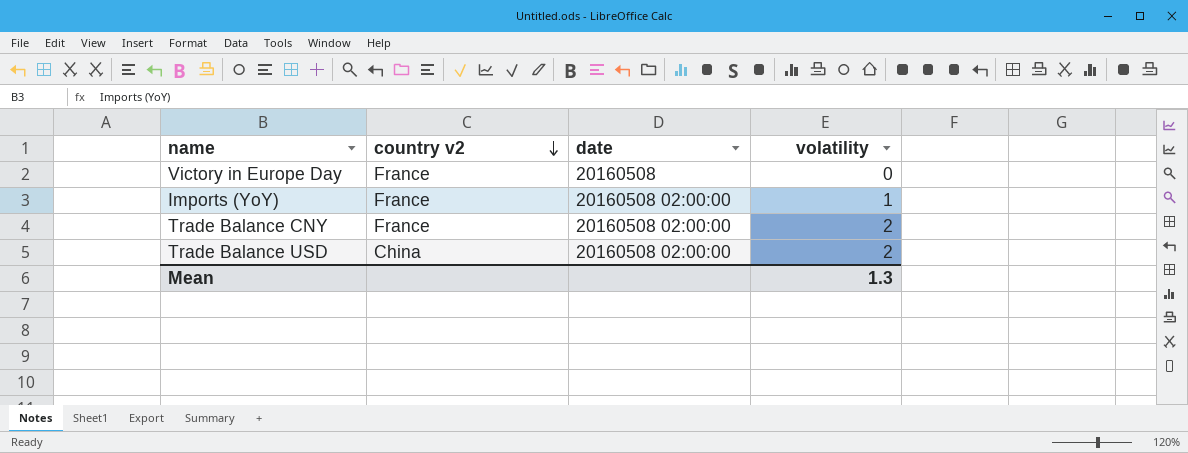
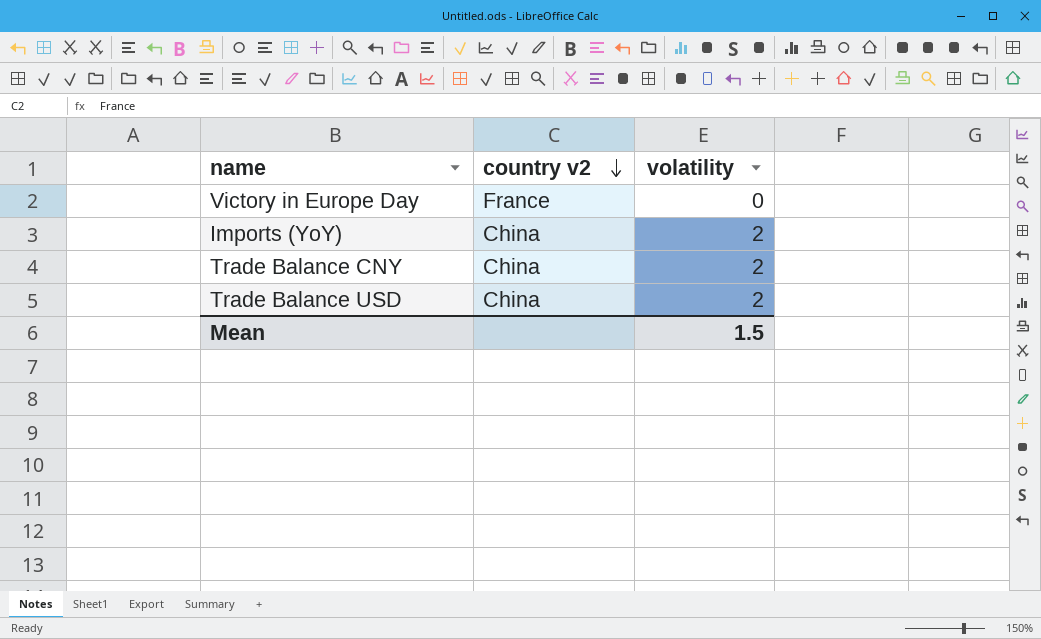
column date | position: 3 -> none
Imports (YoY) | country v2: France -> China
Imports (YoY) | volatility: 1 -> 2
Trade Balance CNY | country v2: France -> China
Mean | volatility: 1.3 -> 1.5

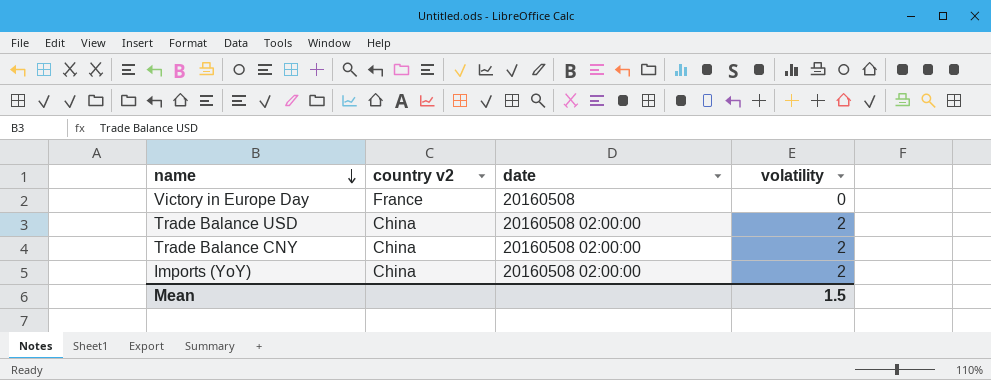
row order: country v2 descending -> name descending
column date | position: none -> 3

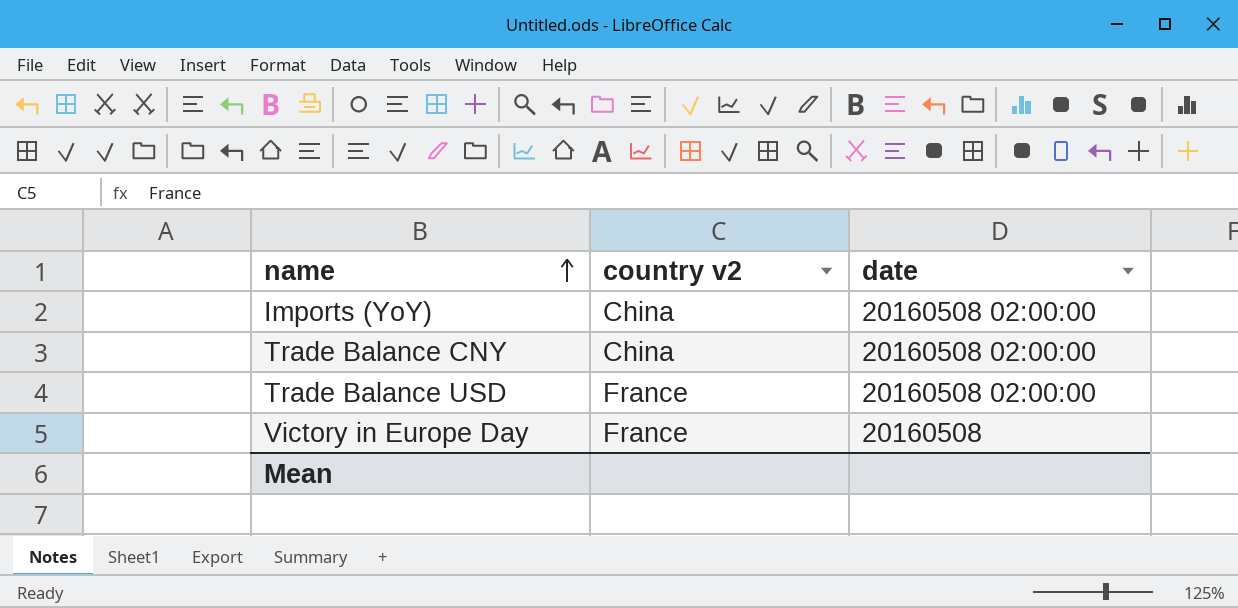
row order: name descending -> name ascending
column volatility | position: 4 -> none
Trade Balance USD | country v2: China -> France

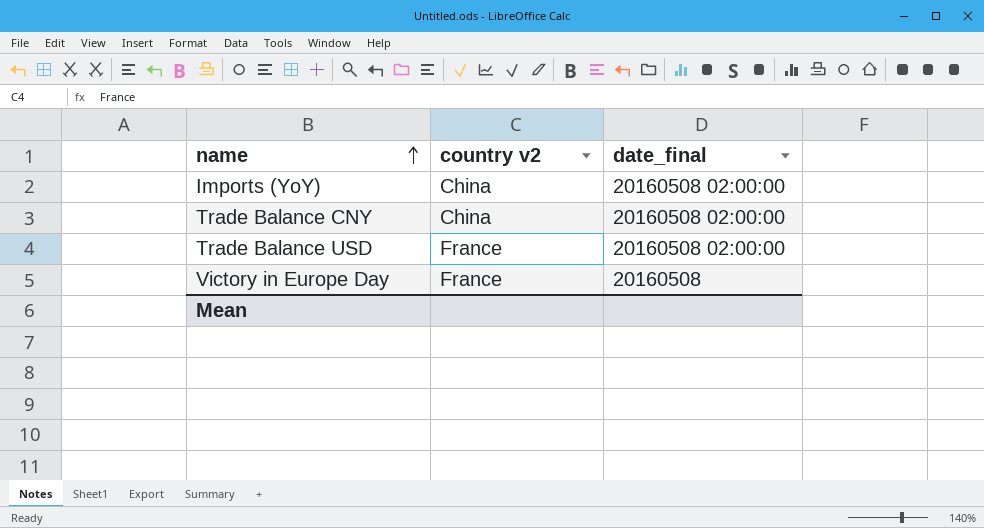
column name: date -> date_final

